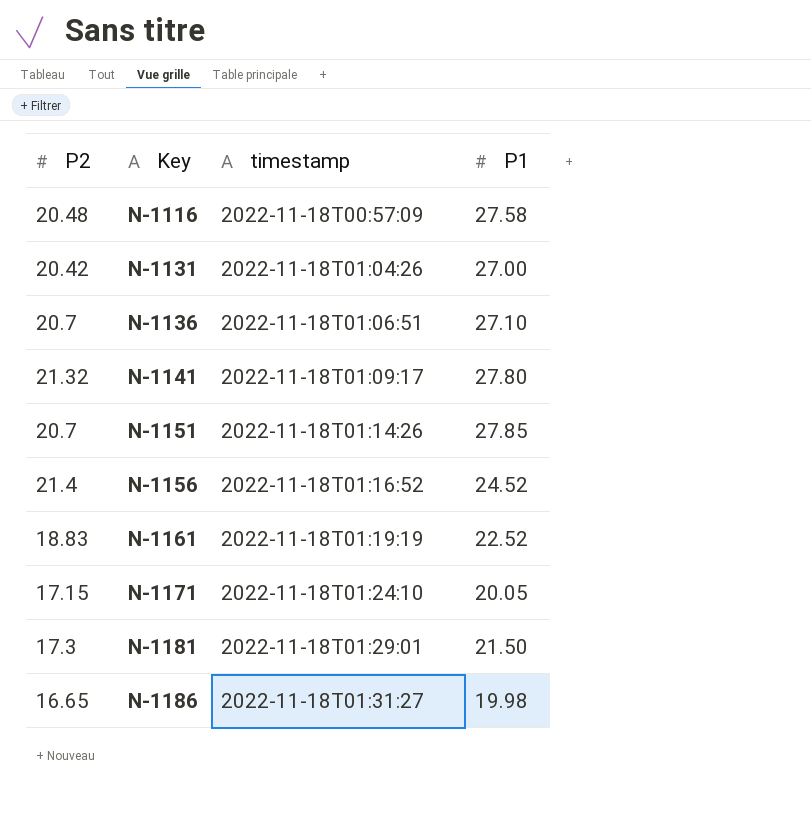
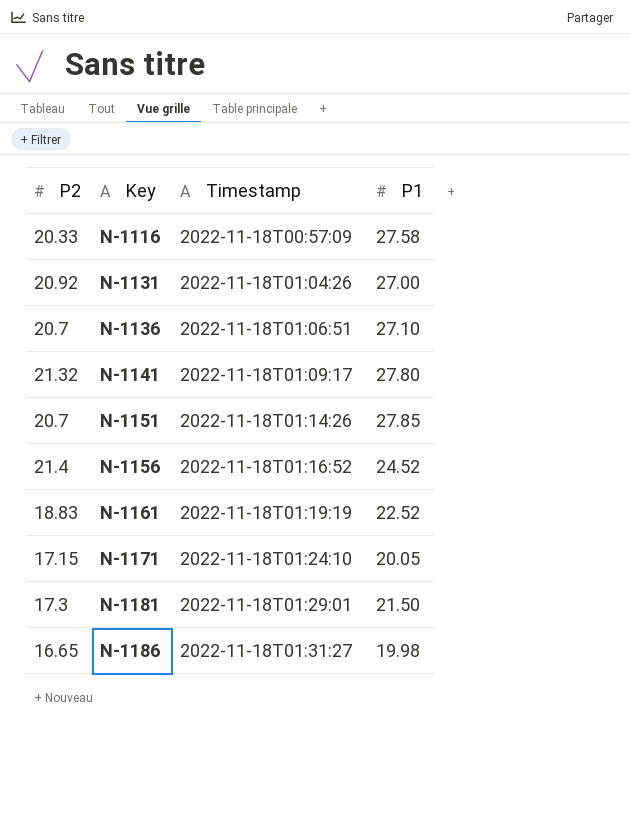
column name: timestamp -> Timestamp
N-1116 | P2: 20.48 -> 20.33
N-1131 | P2: 20.42 -> 20.92

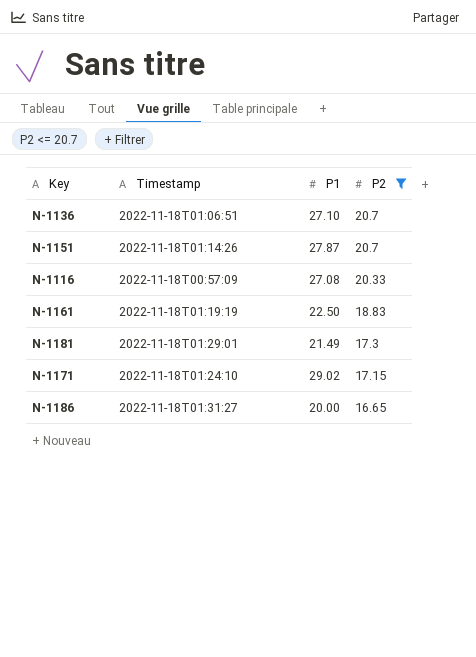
filter: none -> P2 <= 20.7
row order: Key ascending -> P2 descending
column P2 | position: 1 -> 4
N-1151 | P1: 27.85 -> 27.87
N-1116 | P1: 27.58 -> 27.08
N-1161 | P1: 22.52 -> 22.50
N-1181 | P1: 21.50 -> 21.49
N-1171 | P1: 20.05 -> 29.02
N-1186 | P1: 19.98 -> 20.00

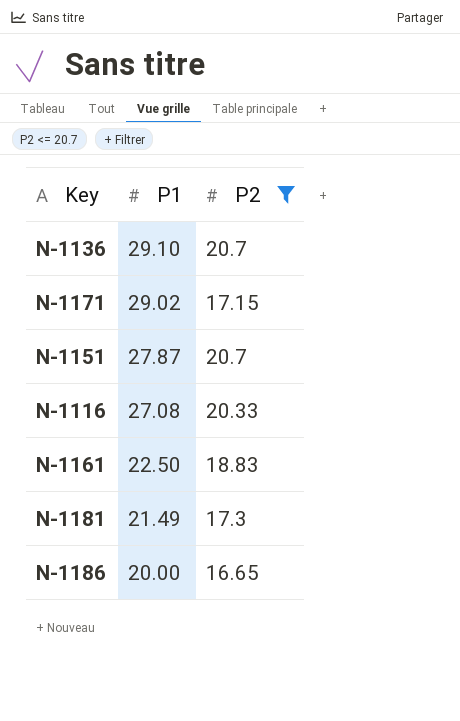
row order: P2 descending -> P1 descending
column Timestamp | position: 2 -> none
N-1136 | P1: 27.10 -> 29.10

